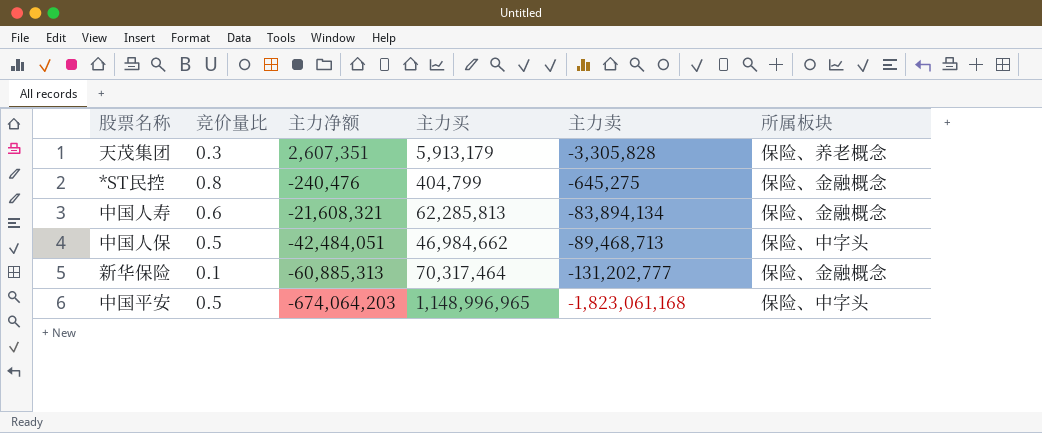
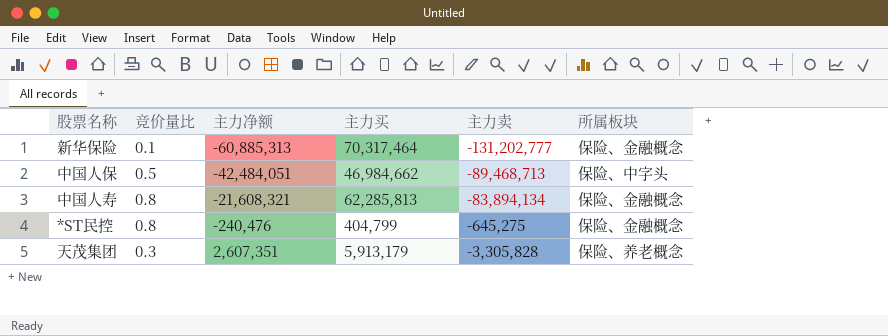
row order: 主力净额 descending -> 主力净额 ascending
row 中国平安: 0.5 | -674,064,203 | 1,148,996,965 | -1,823,061,168 | 保险、中字头 -> none
中国人寿 | 竞价量比: 0.6 -> 0.8

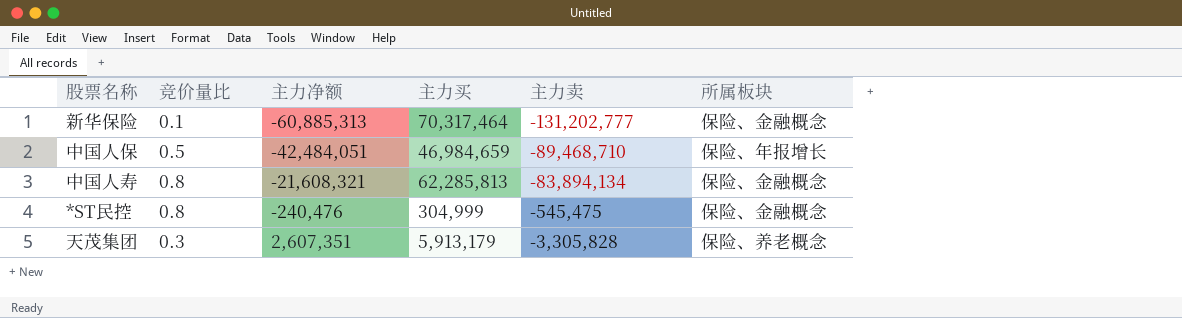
中国人保 | 主力买: 46,984,662 -> 46,984,659
中国人保 | 主力卖: -89,468,713 -> -89,468,710
中国人保 | 所属板块: 保险、中字头 -> 保险、年报增长
*ST民控 | 主力买: 404,799 -> 304,999
*ST民控 | 主力卖: -645,275 -> -545,475

